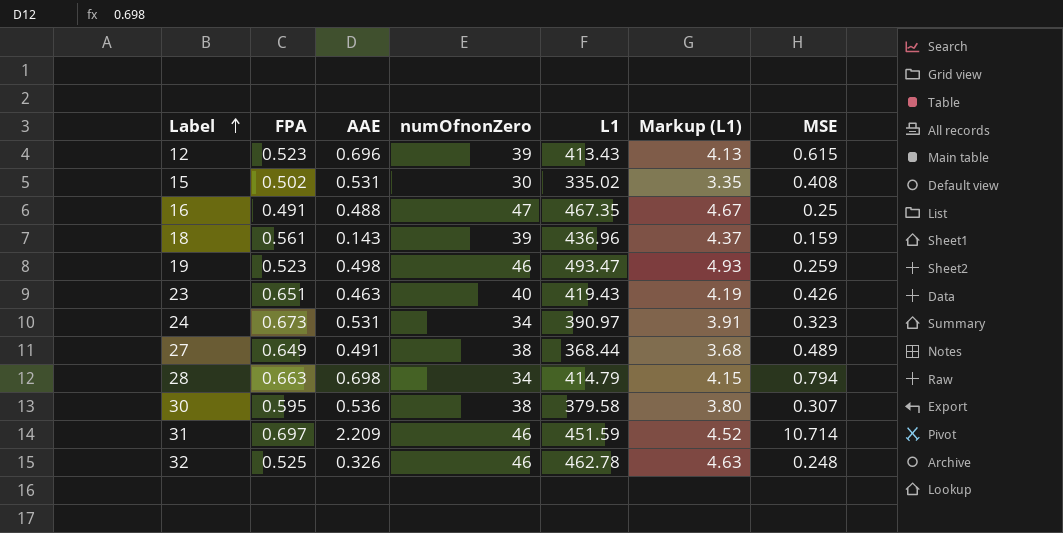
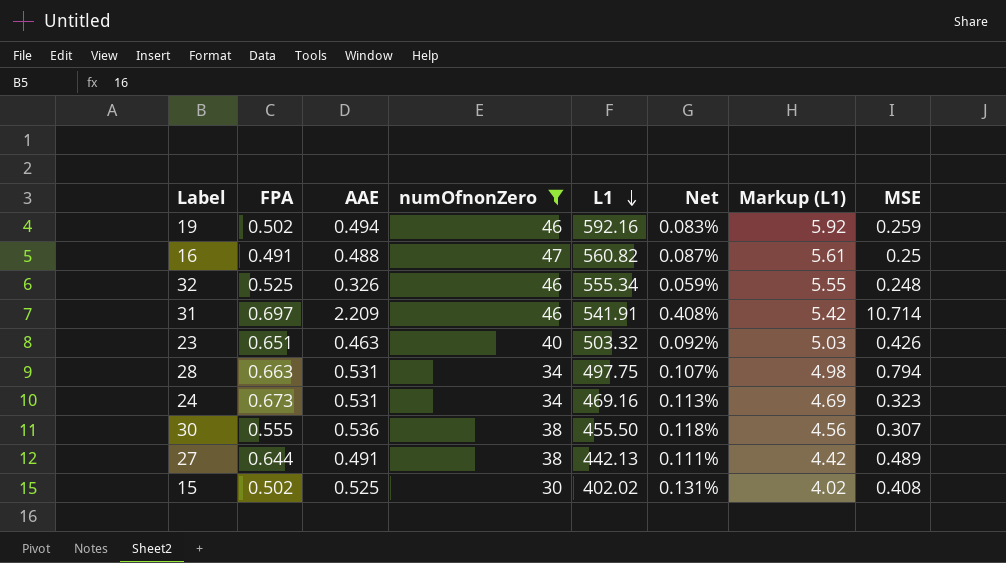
filter: none -> numOfnonZero != 39
row order: Label ascending -> L1 descending
column Net | formula: none -> [AAE] / [L1]
19 | FPA: 0.523 -> 0.502
19 | AAE: 0.498 -> 0.494
19 | L1: 493.47 -> 592.16
19 | Markup (L1): 4.93 -> 5.92
16 | L1: 467.35 -> 560.82
16 | Markup (L1): 4.67 -> 5.61
32 | L1: 462.78 -> 555.34
32 | Markup (L1): 4.63 -> 5.55
31 | L1: 451.59 -> 541.91
31 | Markup (L1): 4.52 -> 5.42
23 | L1: 419.43 -> 503.32
23 | Markup (L1): 4.19 -> 5.03
28 | AAE: 0.698 -> 0.531
28 | L1: 414.79 -> 497.75
28 | Markup (L1): 4.15 -> 4.98
24 | L1: 390.97 -> 469.16
24 | Markup (L1): 3.91 -> 4.69
30 | FPA: 0.595 -> 0.555
30 | L1: 379.58 -> 455.50
30 | Markup (L1): 3.80 -> 4.56
27 | FPA: 0.649 -> 0.644
27 | L1: 368.44 -> 442.13
27 | Markup (L1): 3.68 -> 4.42
15 | AAE: 0.531 -> 0.525
15 | L1: 335.02 -> 402.02
15 | Markup (L1): 3.35 -> 4.02

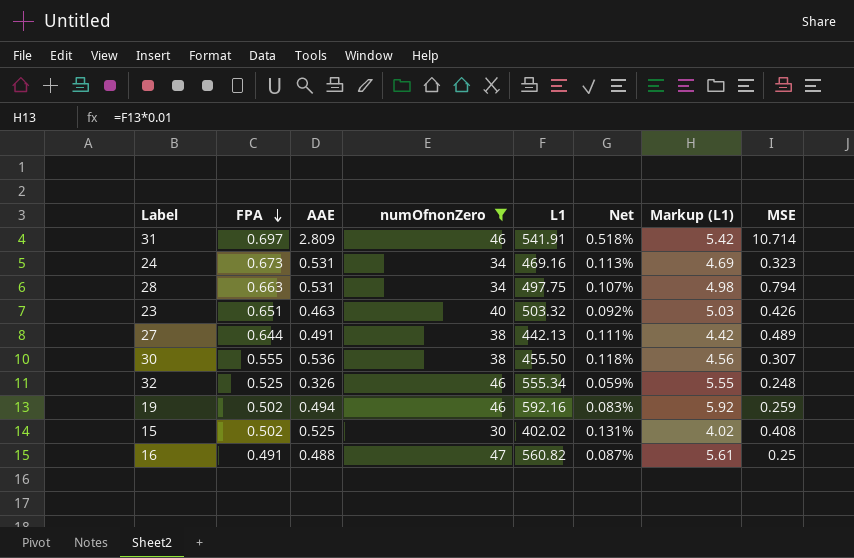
row order: L1 descending -> FPA descending
31 | AAE: 2.209 -> 2.809
31 | Net: 0.408% -> 0.518%

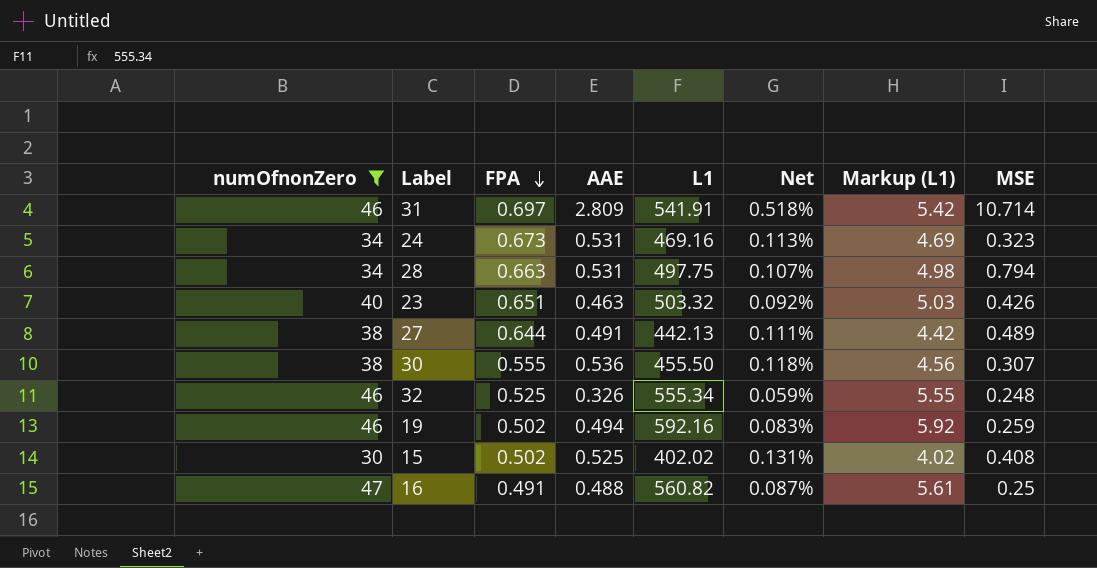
column numOfnonZero | position: 4 -> 1

